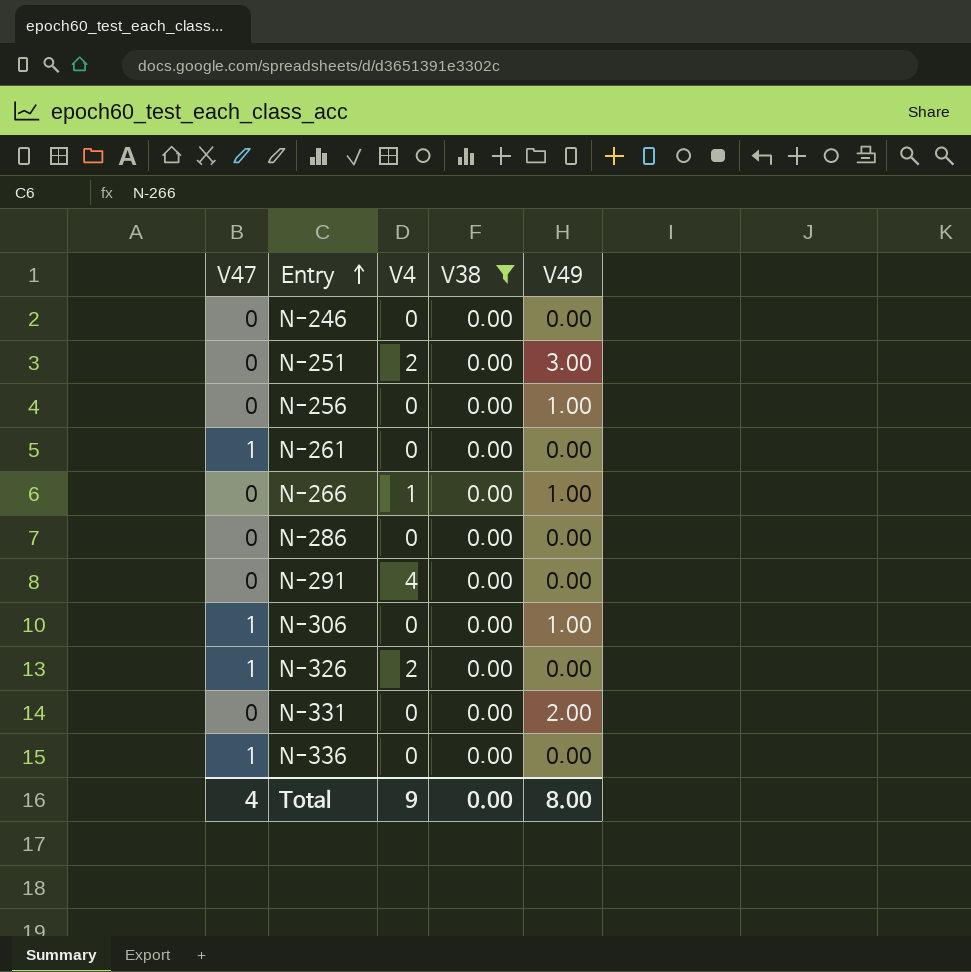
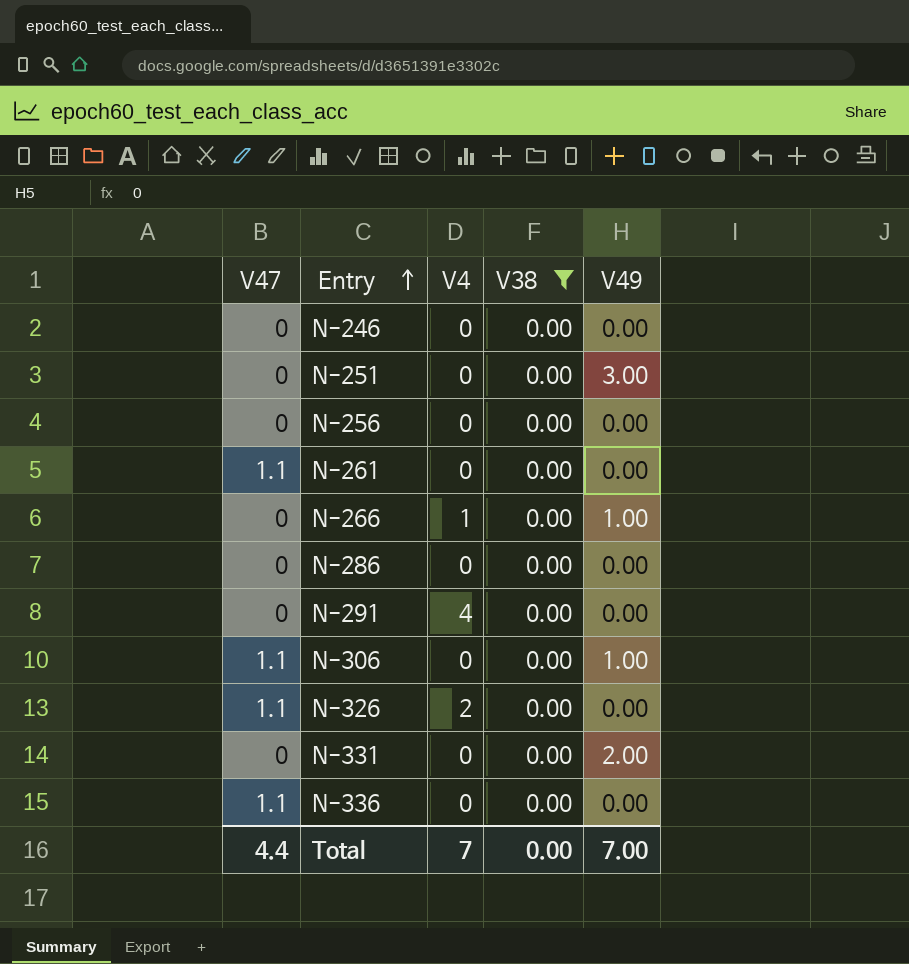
N-251 | V4: 2 -> 0
N-256 | V49: 1.00 -> 0.00
N-261 | V47: 1 -> 1.1
N-306 | V47: 1 -> 1.1
N-326 | V47: 1 -> 1.1
N-336 | V47: 1 -> 1.1
Total | V47: 4 -> 4.4
Total | V4: 9 -> 7
Total | V49: 8.00 -> 7.00

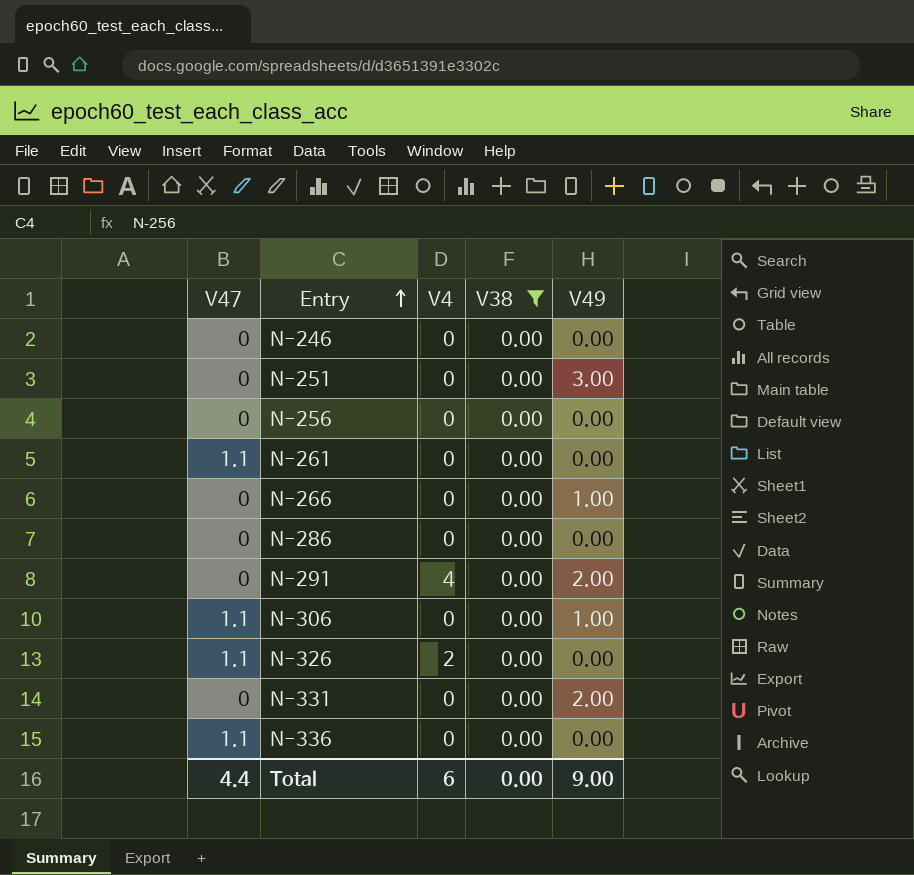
N-266 | V4: 1 -> 0
N-291 | V49: 0.00 -> 2.00
Total | V4: 7 -> 6
Total | V49: 7.00 -> 9.00

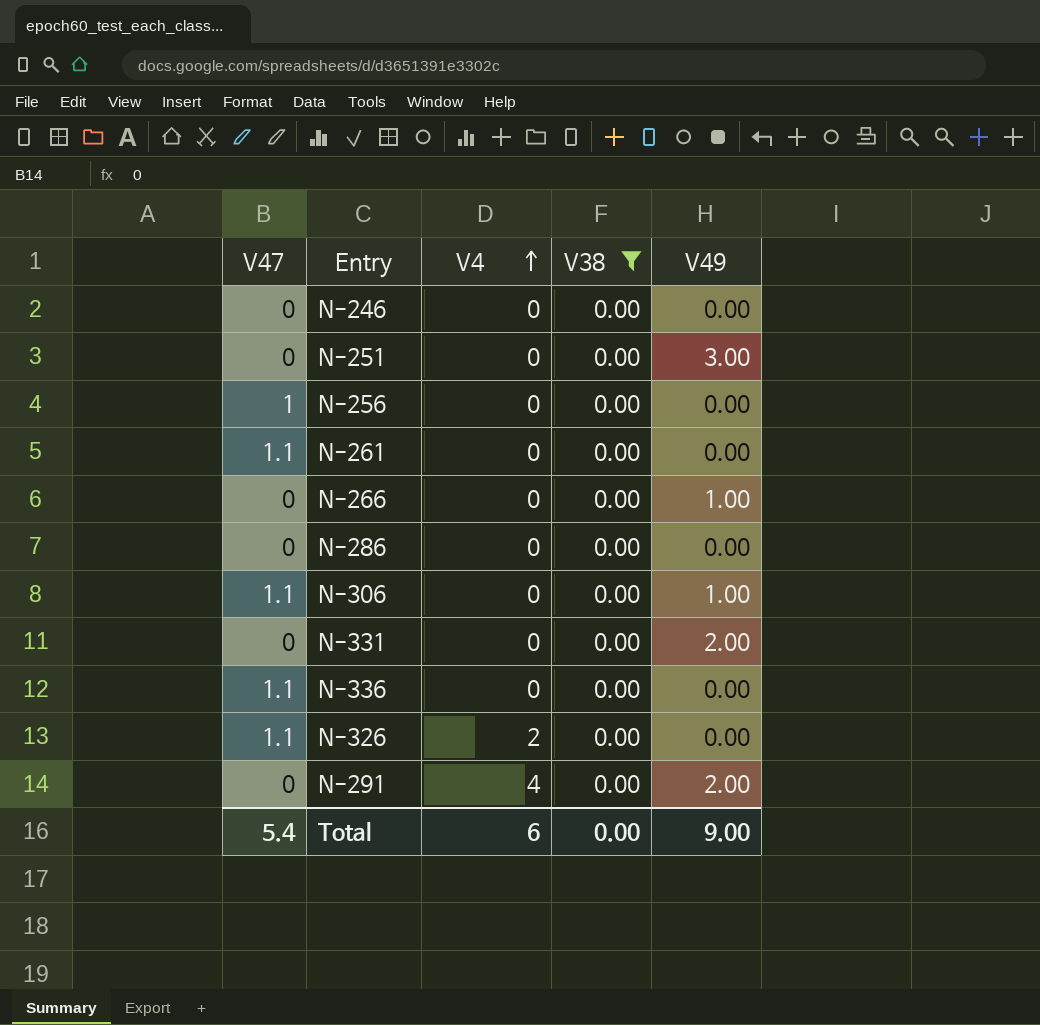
row order: Entry ascending -> V4 ascending
N-256 | V47: 0 -> 1
Total | V47: 4.4 -> 5.4

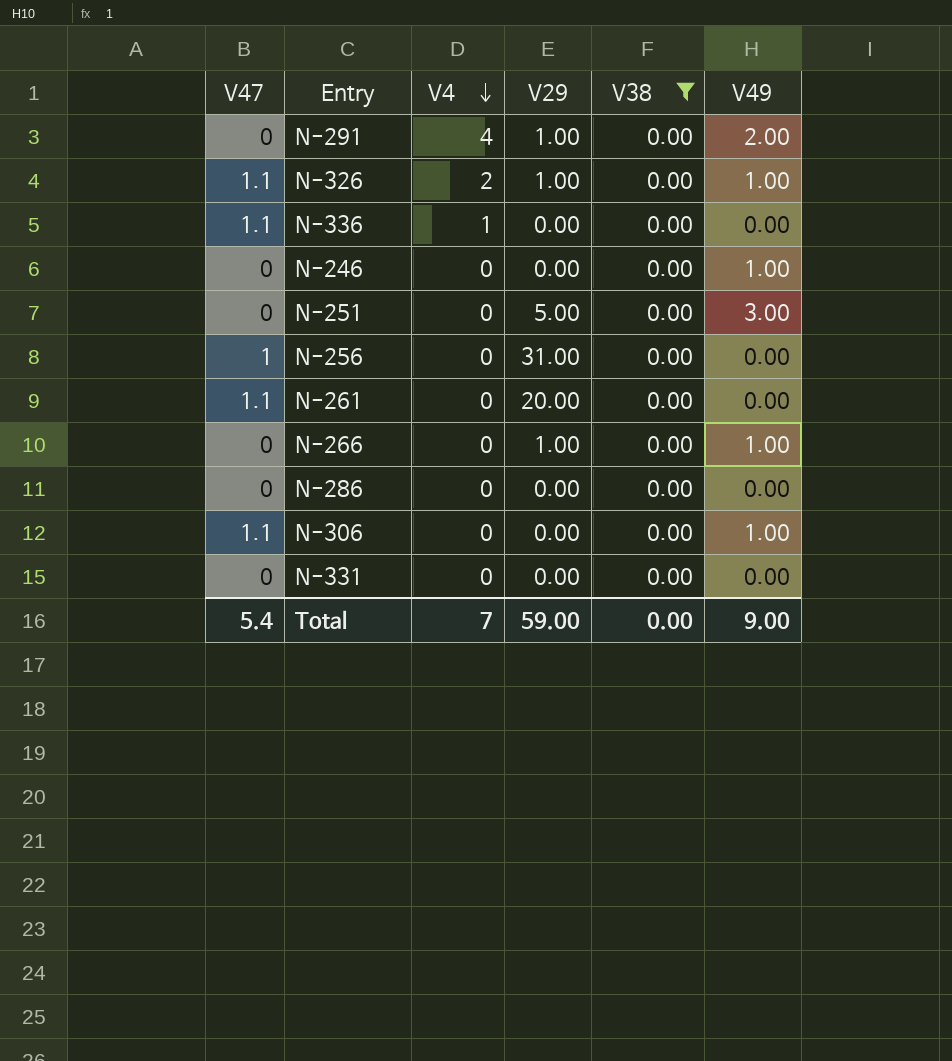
row order: V4 ascending -> V4 descending
column V29 | position: none -> 4
N-326 | V49: 0.00 -> 1.00
N-336 | V4: 0 -> 1
N-246 | V49: 0.00 -> 1.00
N-331 | V49: 2.00 -> 0.00
Total | V4: 6 -> 7

